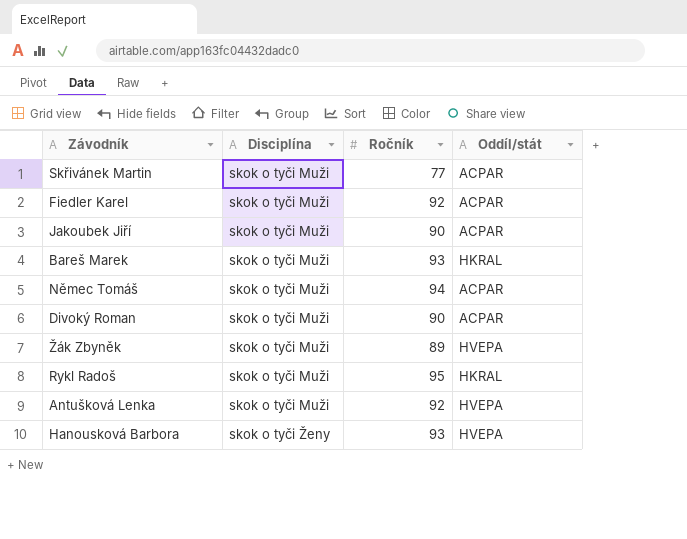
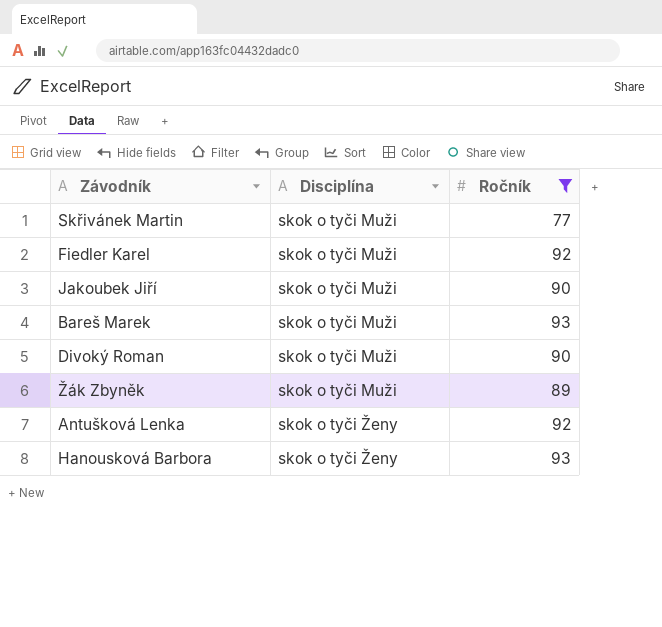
filter: none -> Ročník <= 93
column Oddíl/stát | position: 4 -> none
Antušková Lenka | Disciplína: skok o tyči Muži -> skok o tyči Ženy

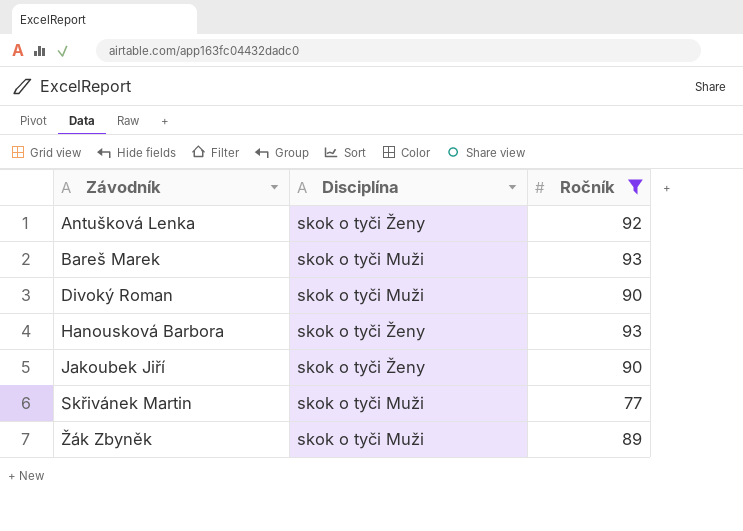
row order: Disciplína ascending -> Závodník ascending
row Fiedler Karel: skok o tyči Muži | 92 -> none
Jakoubek Jiří | Disciplína: skok o tyči Muži -> skok o tyči Ženy

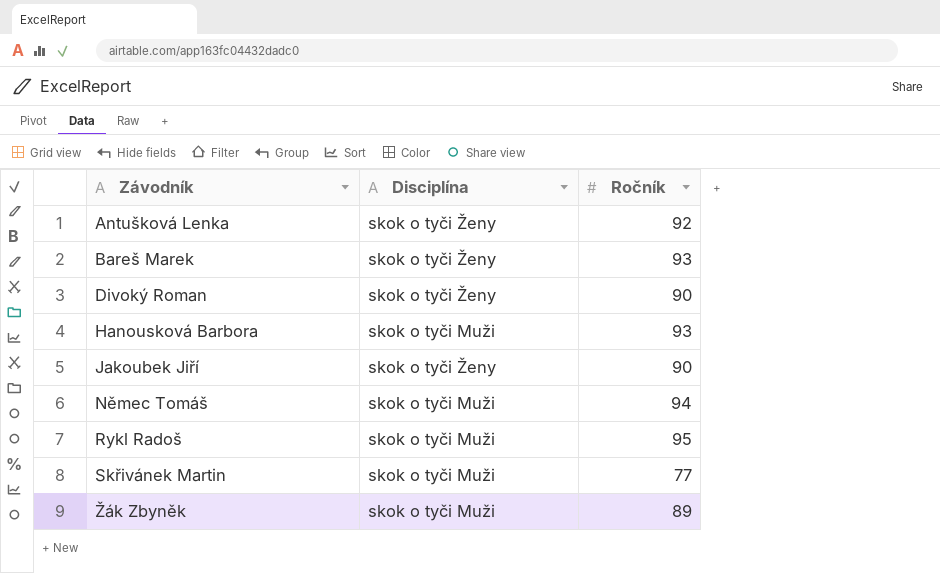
filter: Ročník <= 93 -> none
Bareš Marek | Disciplína: skok o tyči Muži -> skok o tyči Ženy
Divoký Roman | Disciplína: skok o tyči Muži -> skok o tyči Ženy
Hanousková Barbora | Disciplína: skok o tyči Ženy -> skok o tyči Muži

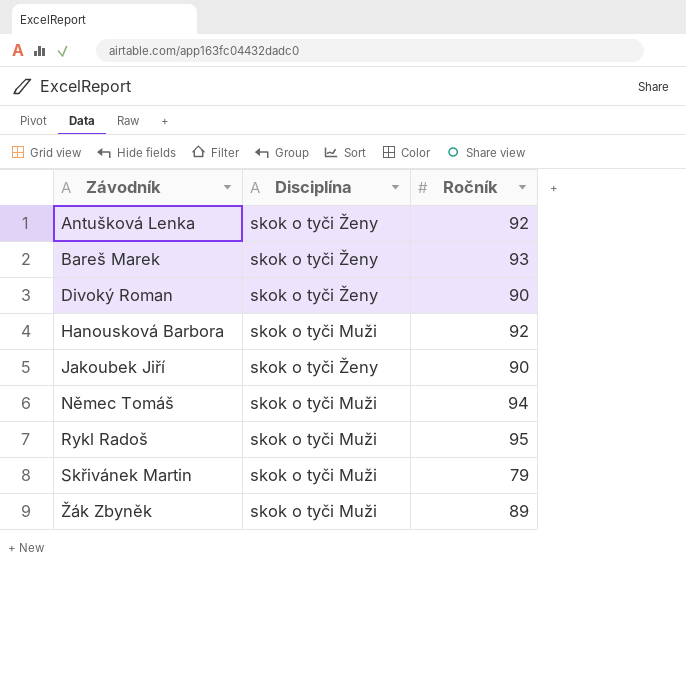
Hanousková Barbora | Ročník: 93 -> 92
Skřivánek Martin | Ročník: 77 -> 79

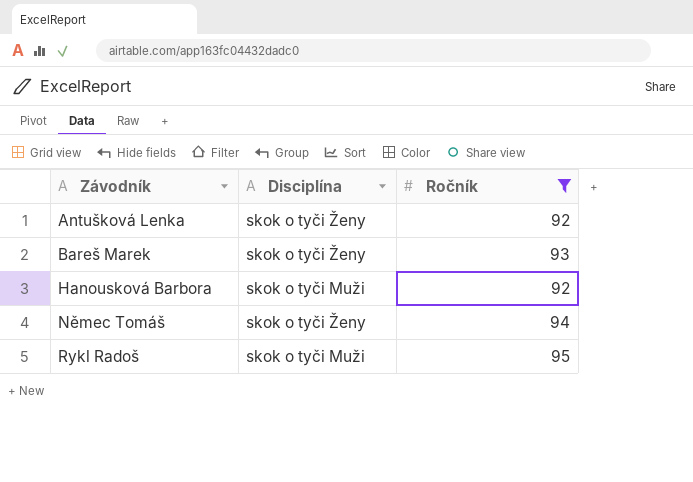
filter: none -> Ročník >= 92
Němec Tomáš | Disciplína: skok o tyči Muži -> skok o tyči Ženy

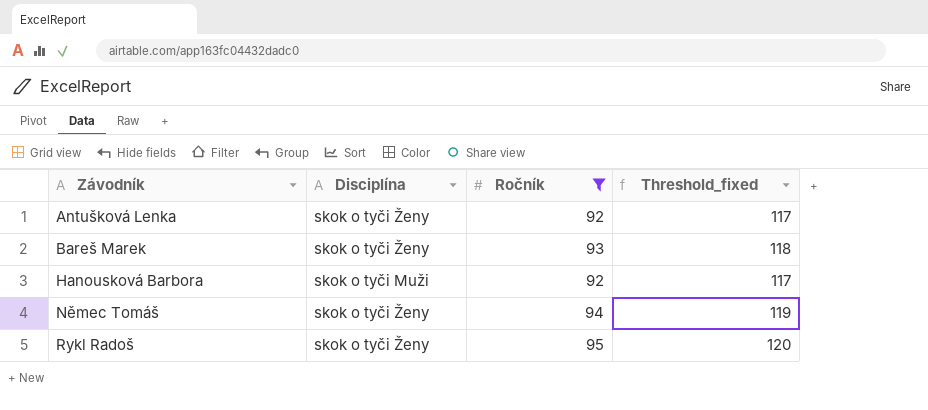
column Threshold_fixed | formula: none -> [Ročník] + 25
Rykl Radoš | Disciplína: skok o tyči Muži -> skok o tyči Ženy

